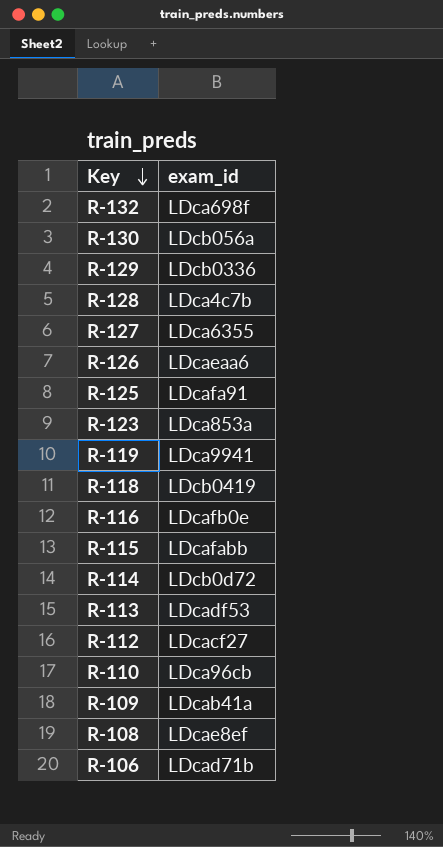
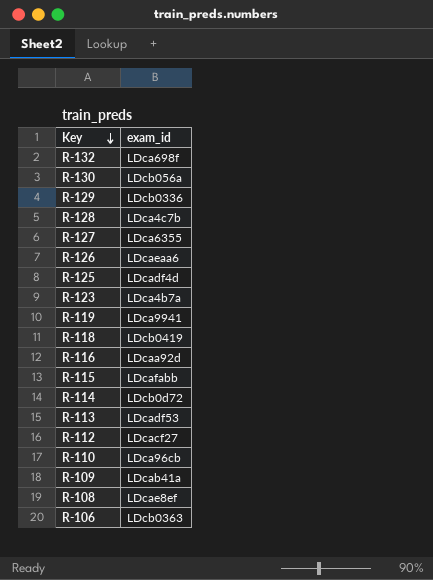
R-125 | exam_id: LDcafa91 -> LDcadf4d
R-123 | exam_id: LDca853a -> LDca4b7a
R-116 | exam_id: LDcafb0e -> LDcaa92d
R-106 | exam_id: LDcad71b -> LDcb0363

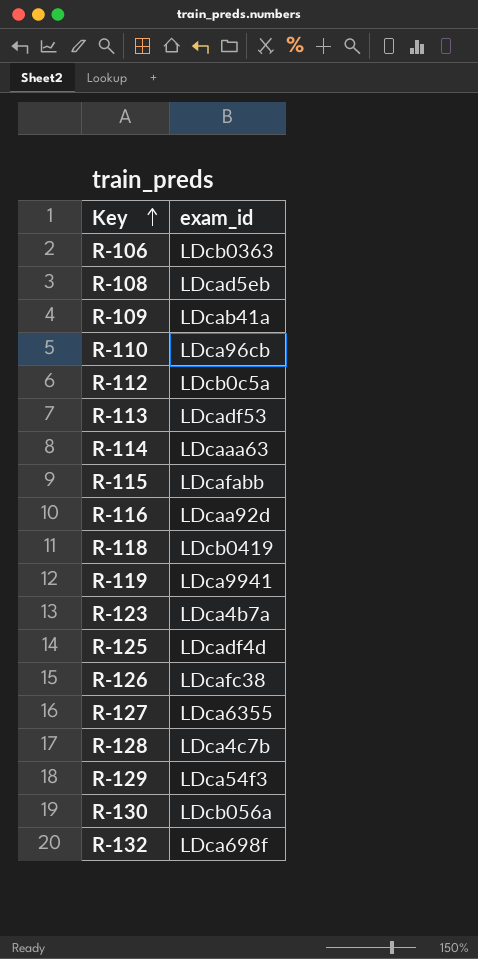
row order: Key descending -> Key ascending
R-108 | exam_id: LDcae8ef -> LDcad5eb
R-112 | exam_id: LDcacf27 -> LDcb0c5a
R-114 | exam_id: LDcb0d72 -> LDcaaa63
R-126 | exam_id: LDcaeaa6 -> LDcafc38
R-129 | exam_id: LDcb0336 -> LDca54f3

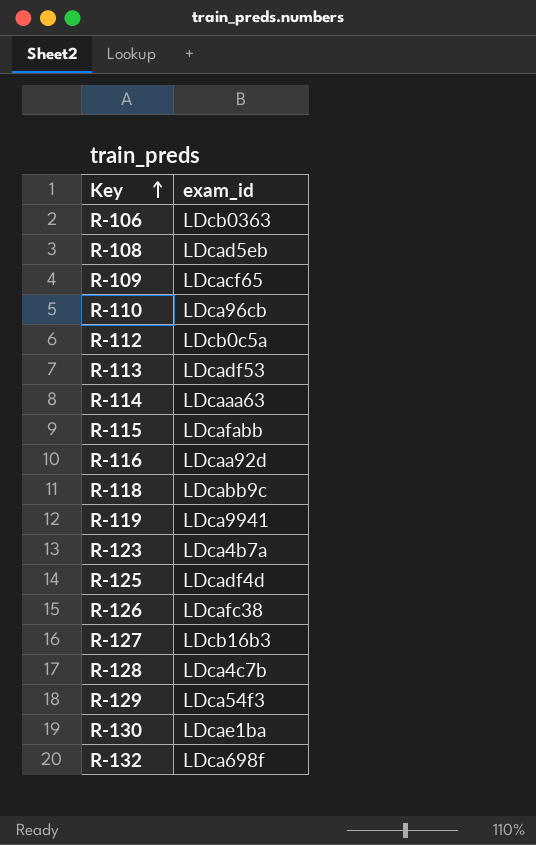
R-109 | exam_id: LDcab41a -> LDcacf65
R-118 | exam_id: LDcb0419 -> LDcabb9c
R-127 | exam_id: LDca6355 -> LDcb16b3
R-130 | exam_id: LDcb056a -> LDcae1ba

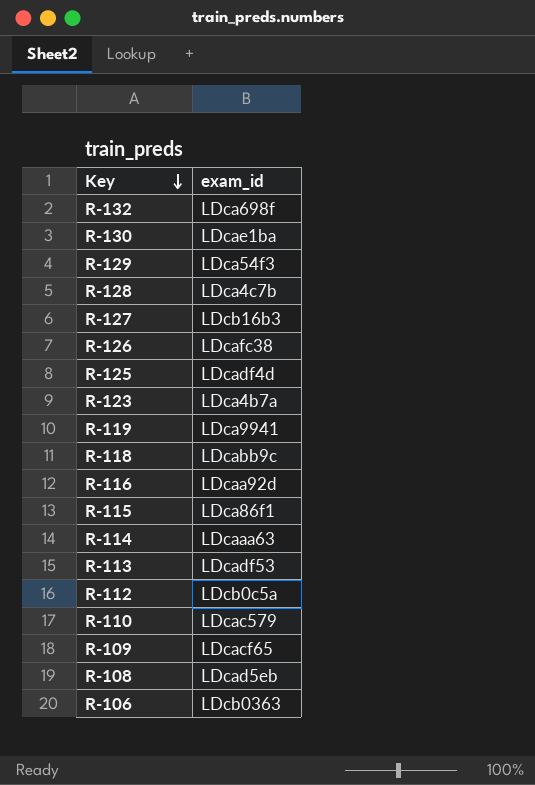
row order: Key ascending -> Key descending
R-115 | exam_id: LDcafabb -> LDca86f1
R-110 | exam_id: LDca96cb -> LDcac579

